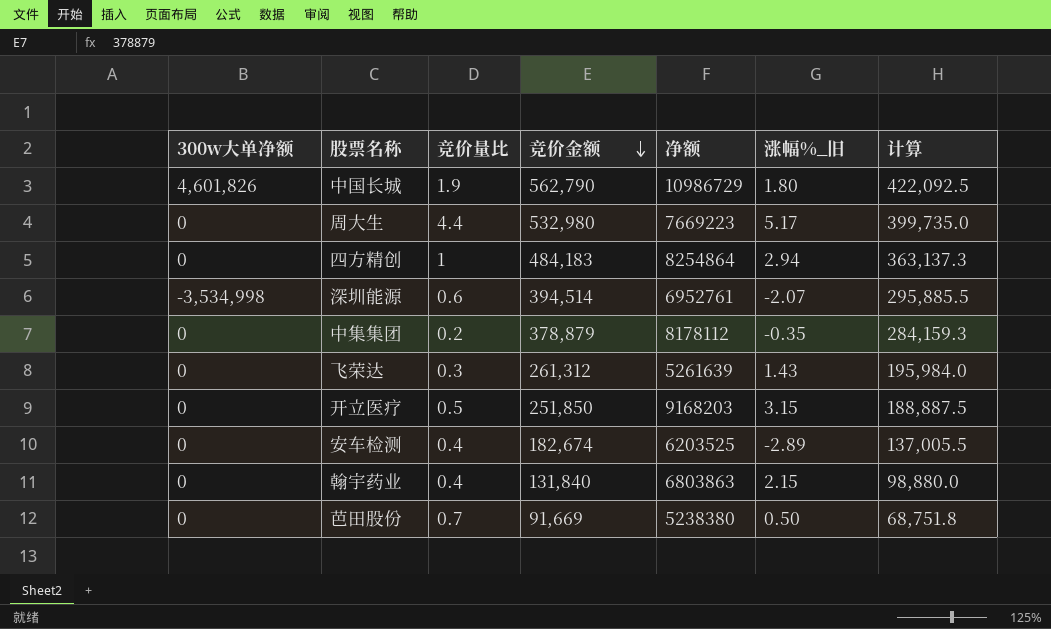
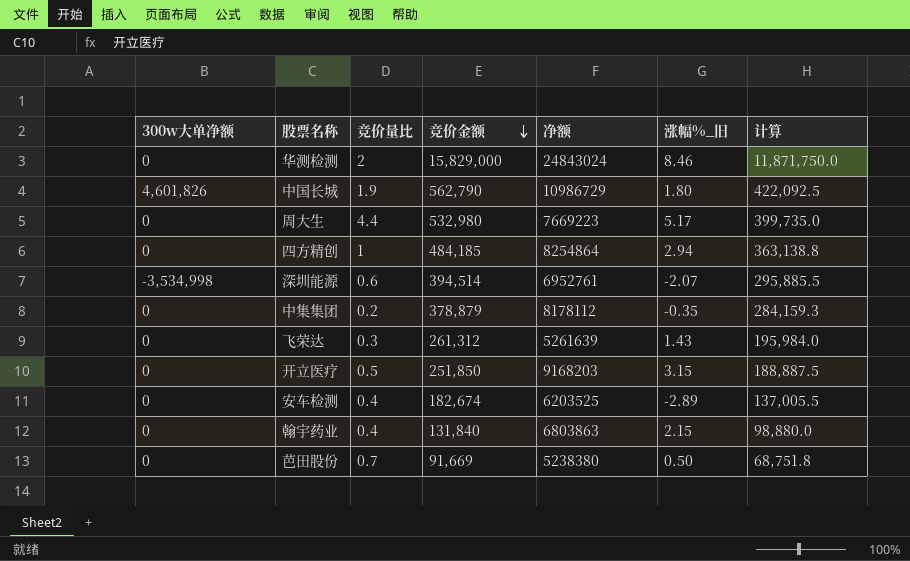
row 华测检测: none -> 0 | 2 | 15,829,000 | 24843024 | 8.46 | 11,871,750.0
四方精创 | 竞价金额: 484,183 -> 484,185
四方精创 | 计算: 363,137.3 -> 363,138.8

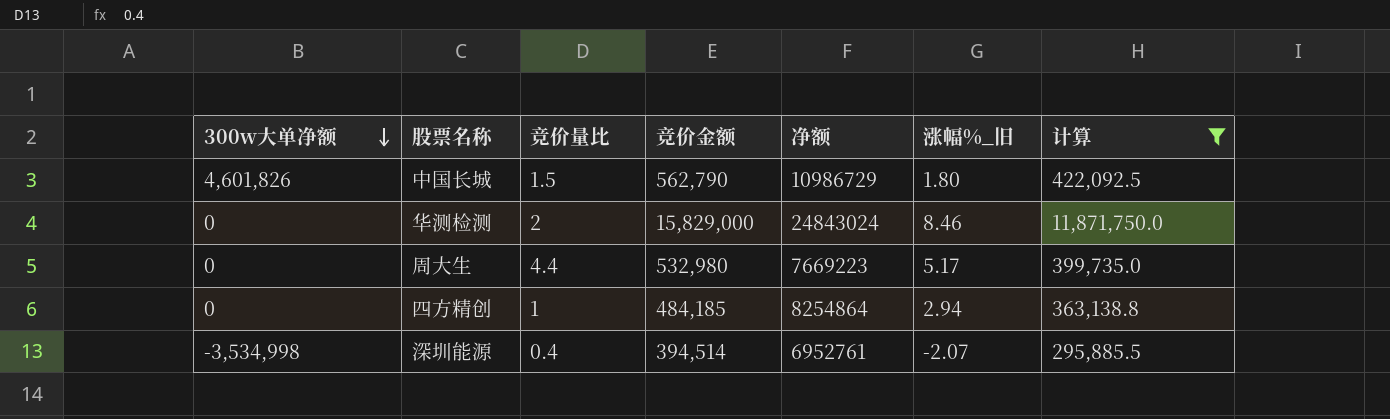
filter: none -> 计算 >= 295,885.5
row order: 竞价金额 descending -> 300w大单净额 descending
中国长城 | 竞价量比: 1.9 -> 1.5
深圳能源 | 竞价量比: 0.6 -> 0.4

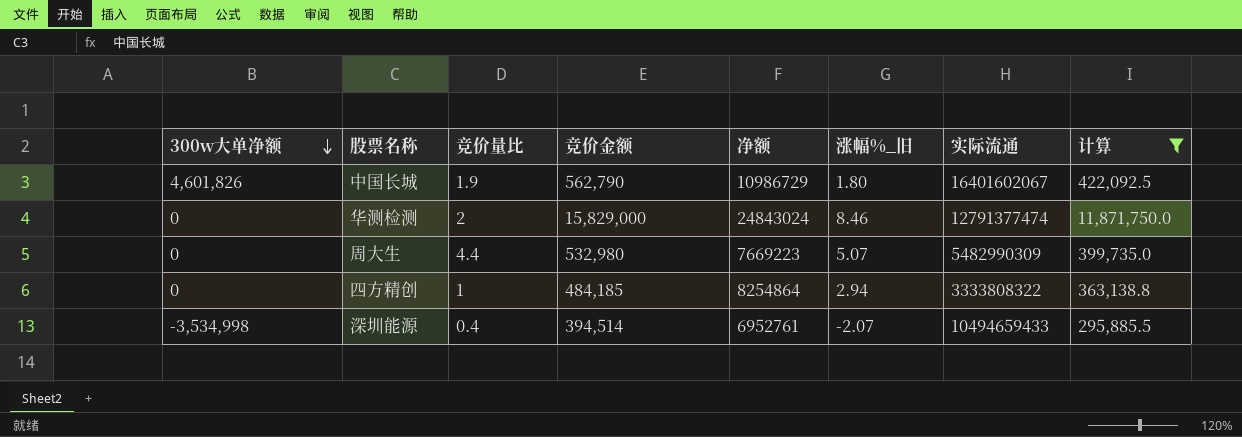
column 实际流通 | position: none -> 7
中国长城 | 竞价量比: 1.5 -> 1.9
周大生 | 涨幅%_旧: 5.17 -> 5.07

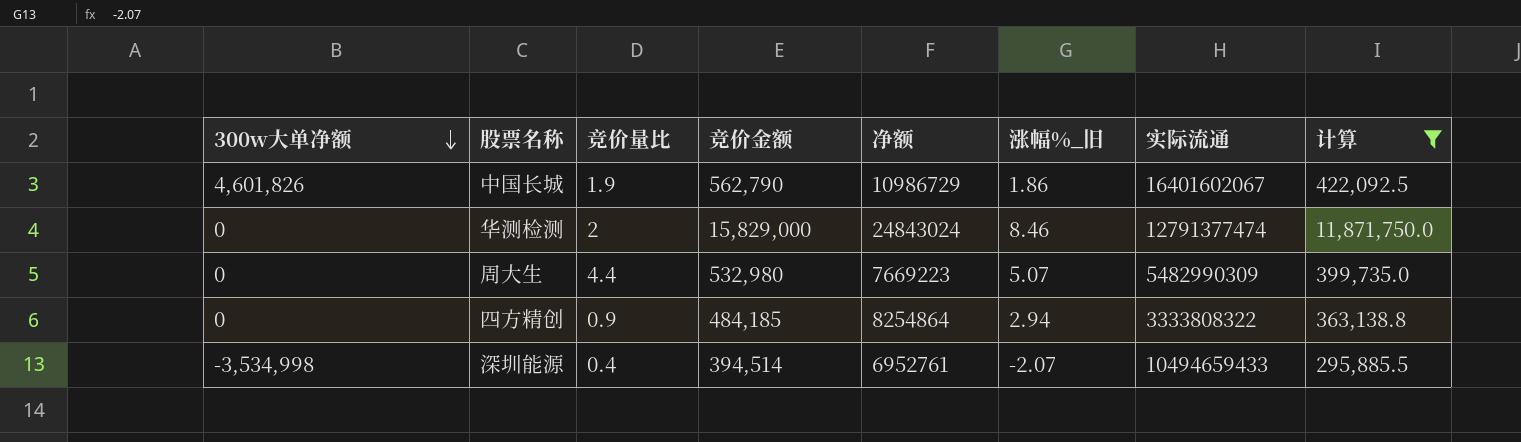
中国长城 | 涨幅%_旧: 1.80 -> 1.86
四方精创 | 竞价量比: 1 -> 0.9

